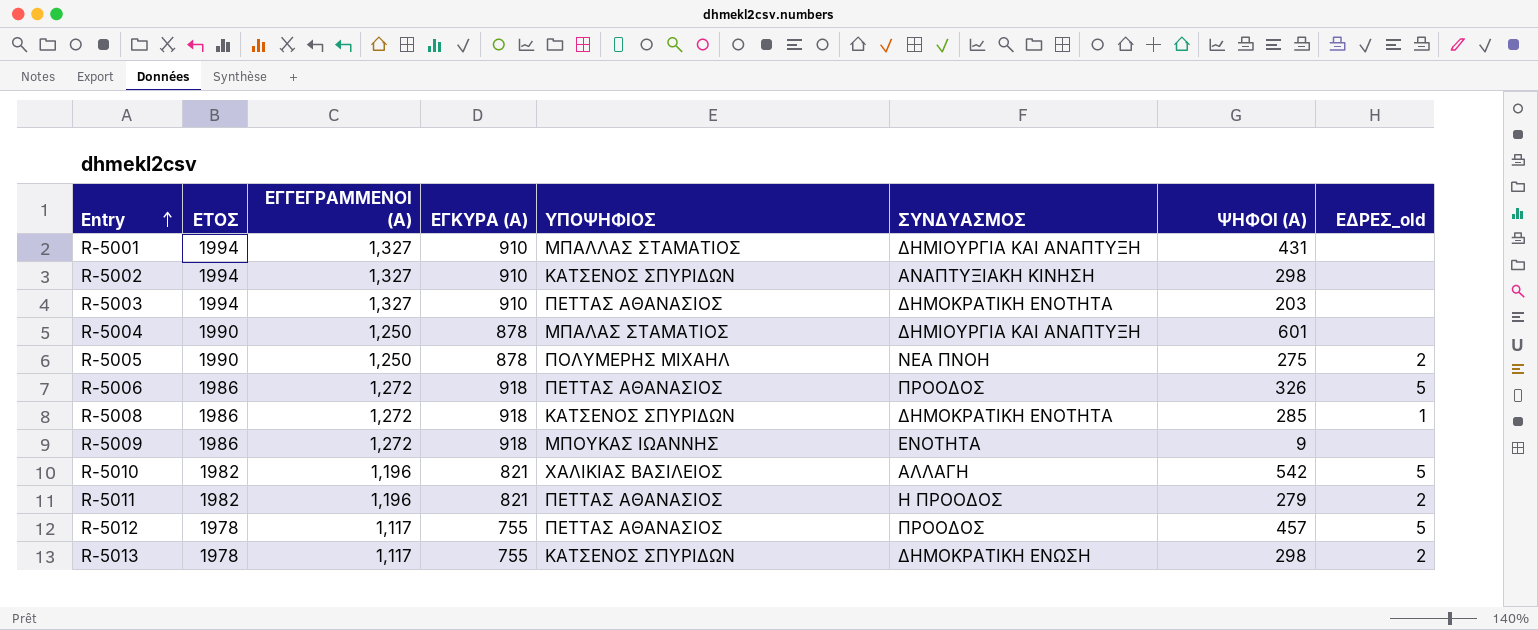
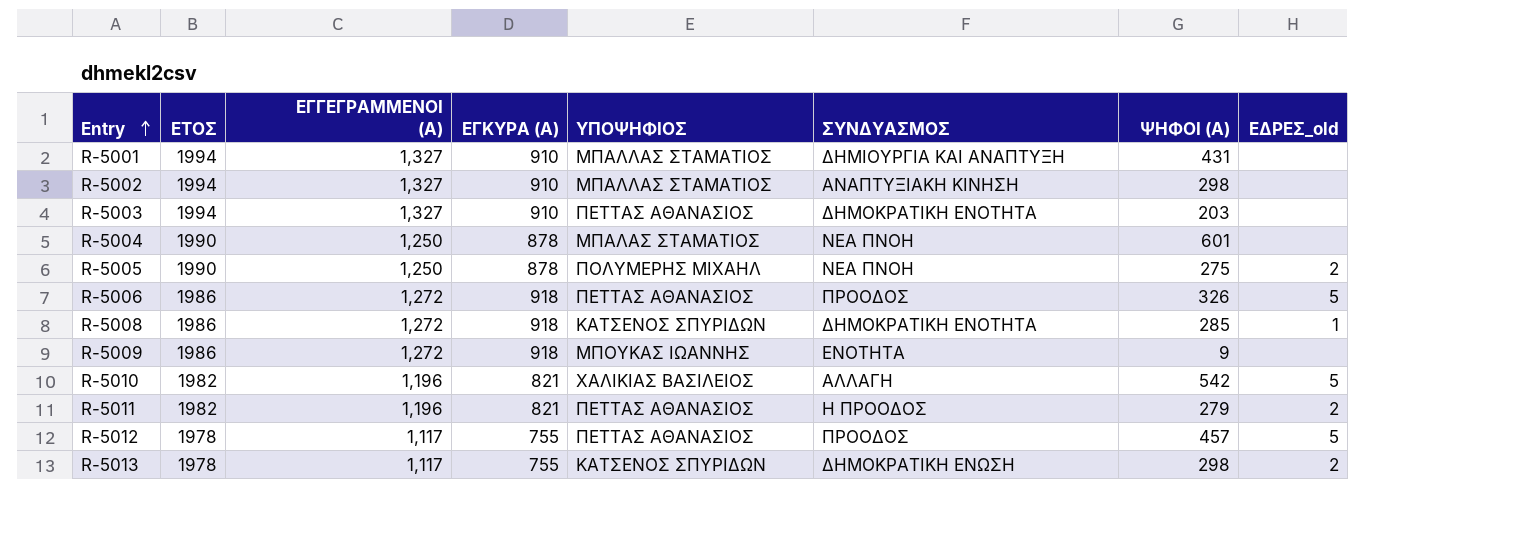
R-5002 | ΥΠΟΨΗΦΙΟΣ: ΚΑΤΣΕΝΟΣ ΣΠΥΡΙΔΩΝ -> ΜΠΑΛΛΑΣ ΣΤΑΜΑΤΙΟΣ
R-5004 | ΣΥΝΔΥΑΣΜΟΣ: ΔΗΜΙΟΥΡΓΙΑ ΚΑΙ ΑΝΑΠΤΥΞΗ -> ΝΕΑ ΠΝΟΗ

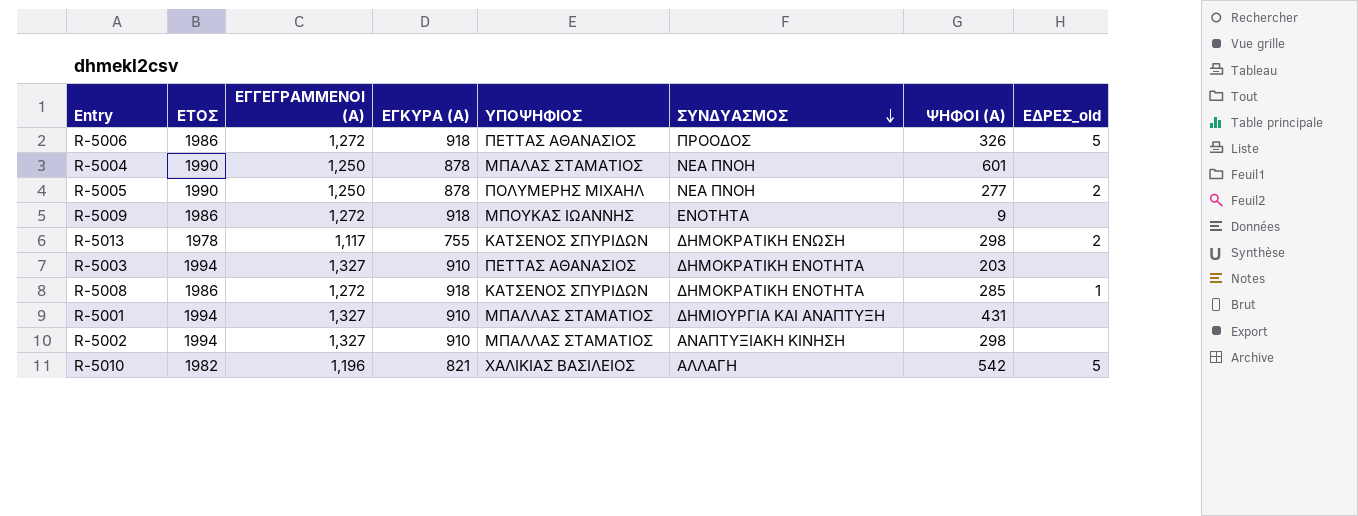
row order: Entry ascending -> ΣΥΝΔΥΑΣΜΟΣ descending
row R-5011: 1982 | 1,196 | 821 | ΠΕΤΤΑΣ ΑΘΑΝΑΣΙΟΣ | Η ΠΡΟΟΔΟΣ | 279 | 2 -> none
row R-5012: 1978 | 1,117 | 755 | ΠΕΤΤΑΣ ΑΘΑΝΑΣΙΟΣ | ΠΡΟΟΔΟΣ | 457 | 5 -> none
R-5005 | ΨΗΦΟΙ (Α): 275 -> 277

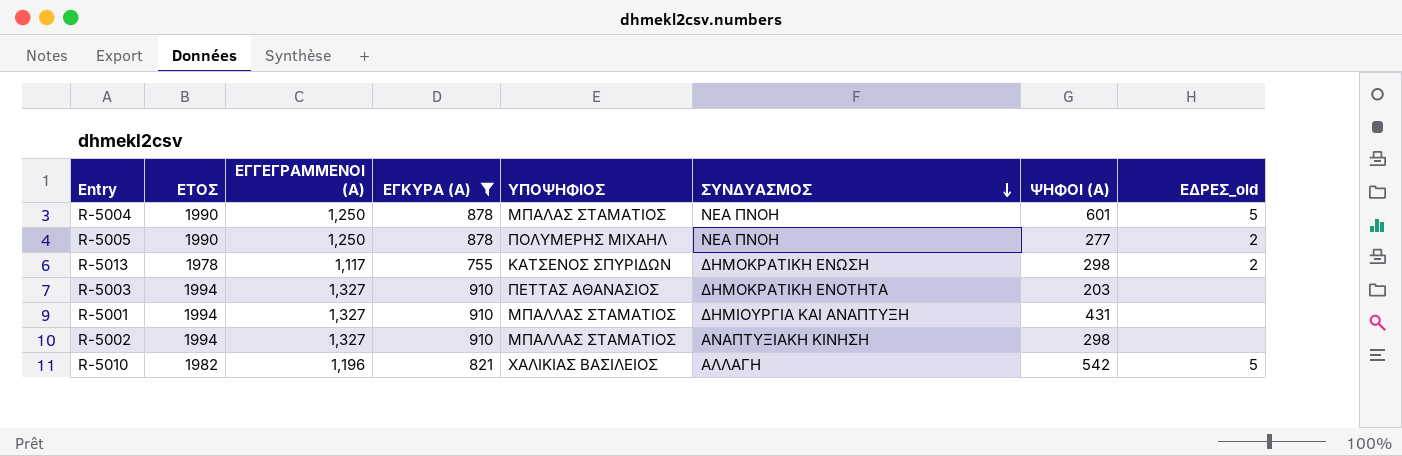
filter: none -> ΕΓΚΥΡΑ (Α) != 918
R-5004 | ΕΔΡΕΣ_old: none -> 5

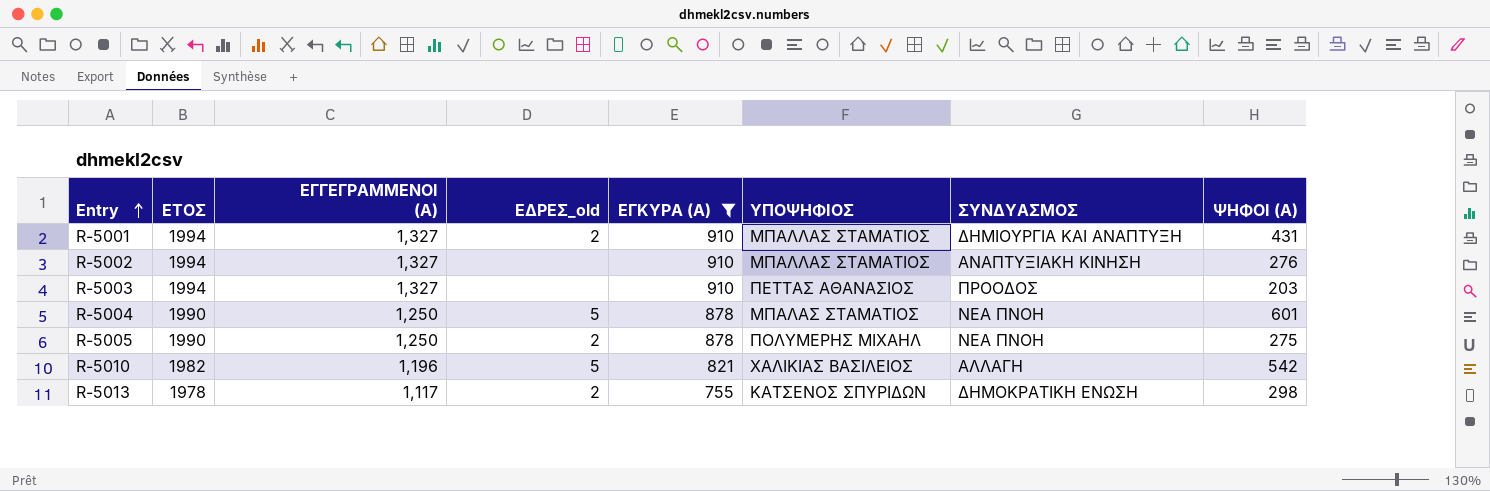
row order: ΣΥΝΔΥΑΣΜΟΣ descending -> Entry ascending
column ΕΔΡΕΣ_old | position: 8 -> 4
R-5001 | ΕΔΡΕΣ_old: none -> 2
R-5002 | ΨΗΦΟΙ (Α): 298 -> 276
R-5003 | ΣΥΝΔΥΑΣΜΟΣ: ΔΗΜΟΚΡΑΤΙΚΗ ΕΝΟΤΗΤΑ -> ΠΡΟΟΔΟΣ
R-5005 | ΨΗΦΟΙ (Α): 277 -> 275

